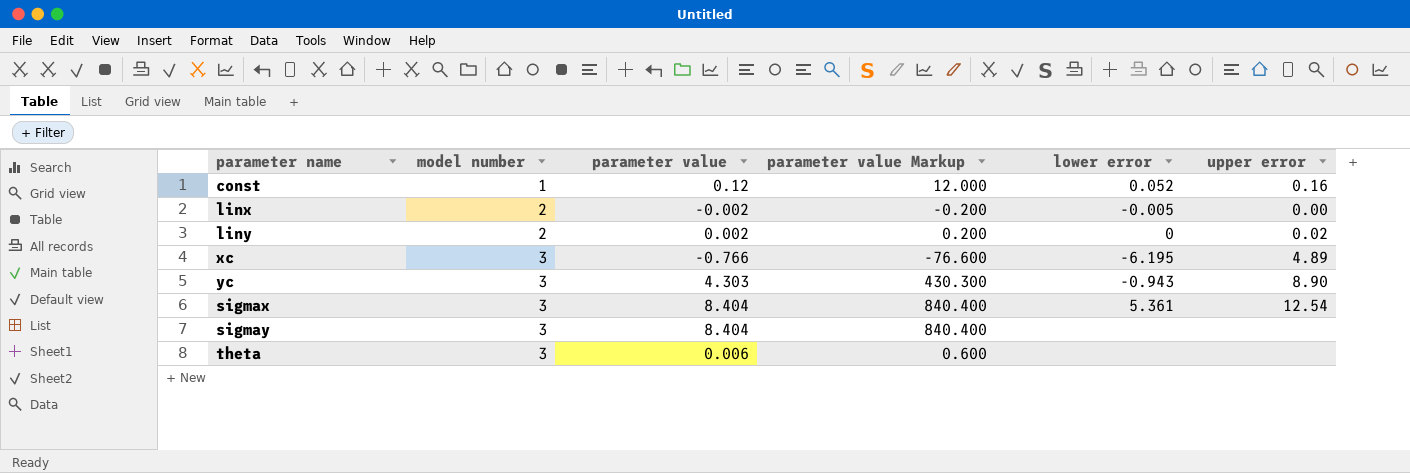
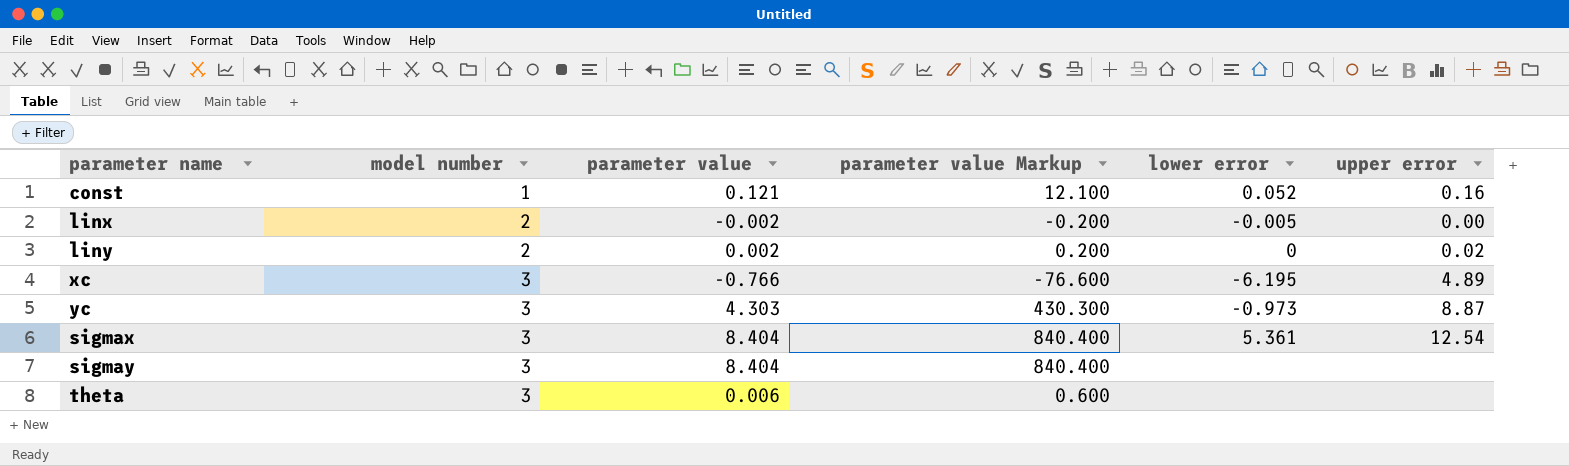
const | parameter value: 0.12 -> 0.121
const | parameter value Markup: 12.000 -> 12.100
yc | lower error: -0.943 -> -0.973
yc | upper error: 8.90 -> 8.87

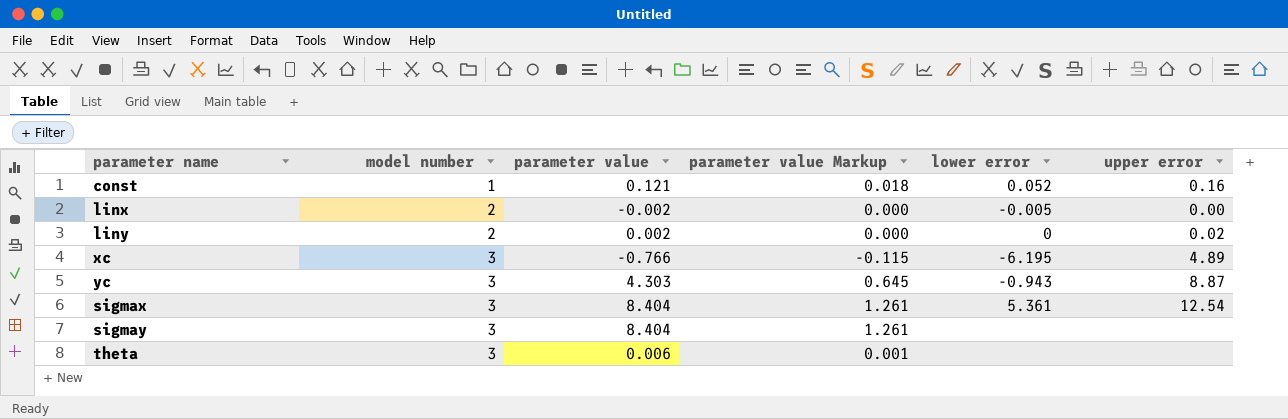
column parameter value Markup | formula: [parameter value] * 100 -> [parameter value] * 0.15
yc | lower error: -0.973 -> -0.943

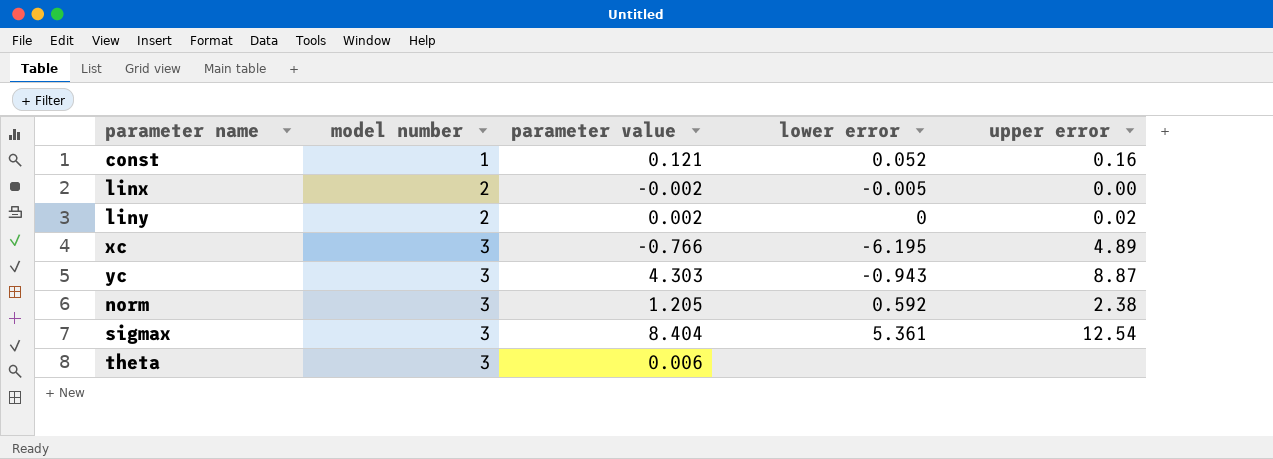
column parameter value Markup | formula: [parameter value] * 0.15 -> none
row sigmay: 3 | 8.404 | 1.261 | none | none -> none
row norm: none -> 3 | 1.205 | 0.592 | 2.38

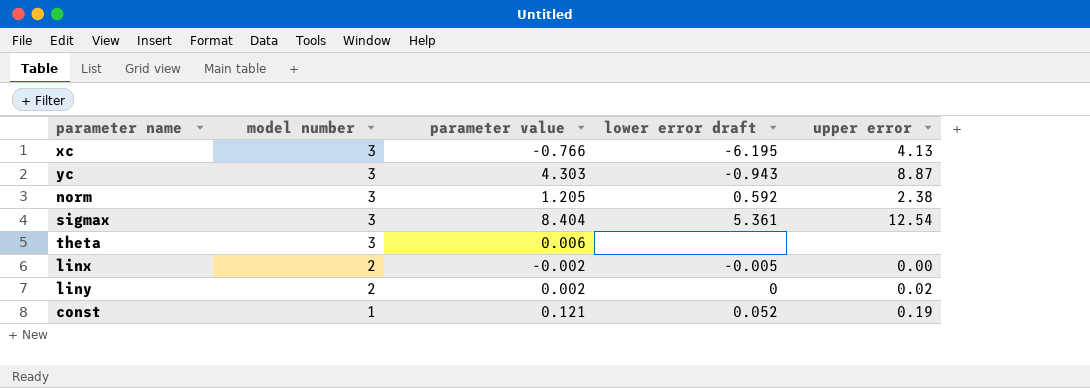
row order: model number ascending -> model number descending
column name: lower error -> lower error draft
xc | upper error: 4.89 -> 4.13
const | upper error: 0.16 -> 0.19

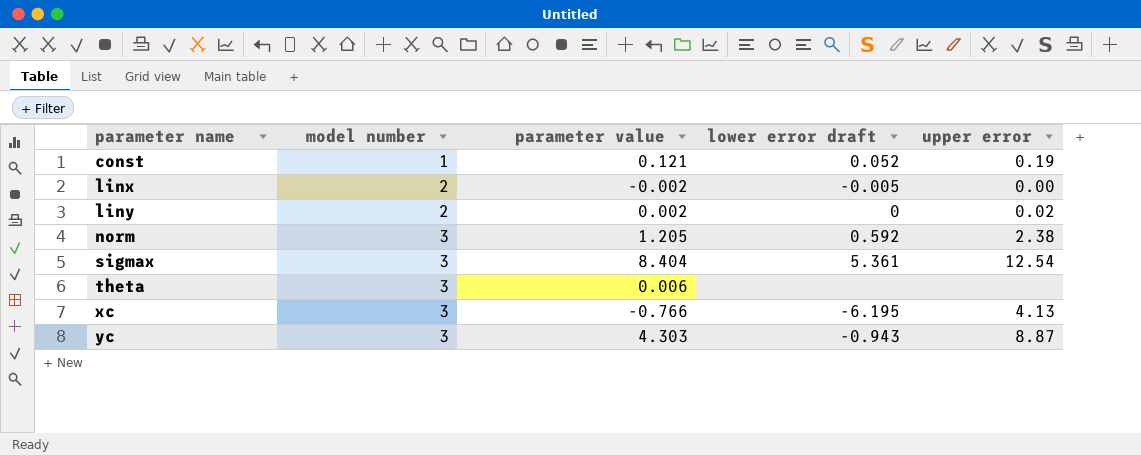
row order: model number descending -> parameter name ascending

